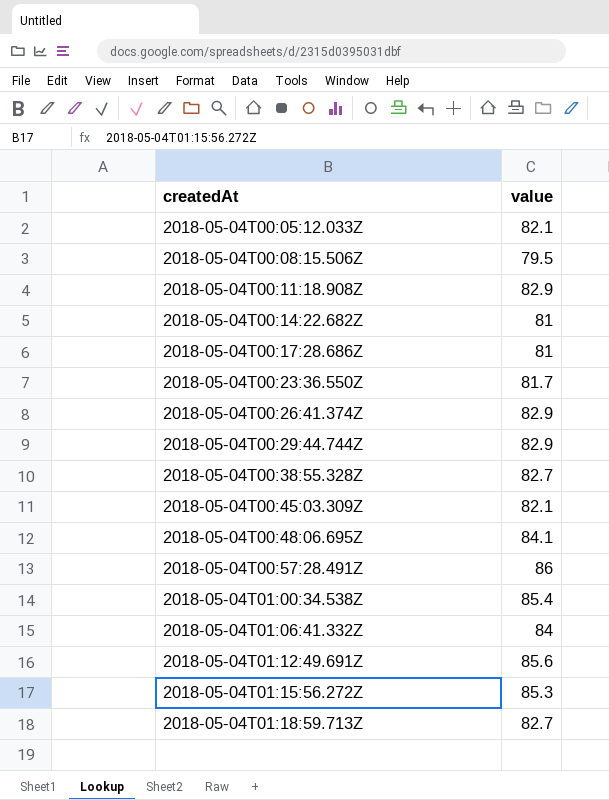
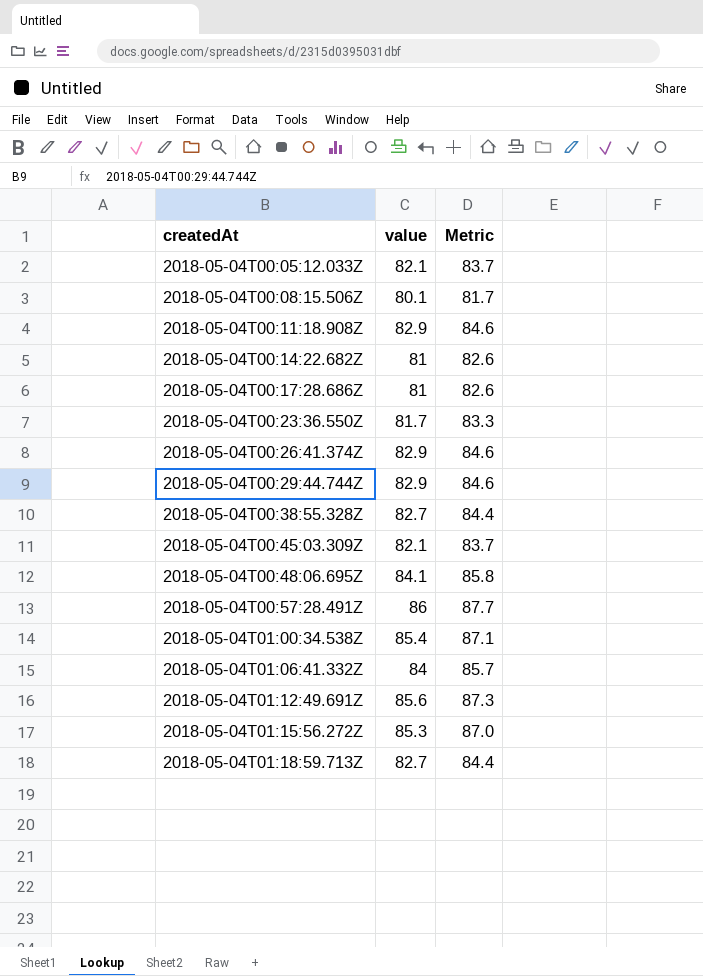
column Metric | formula: none -> [value] * 1.02
2018-05-04T00:08:15.506Z | value: 79.5 -> 80.1

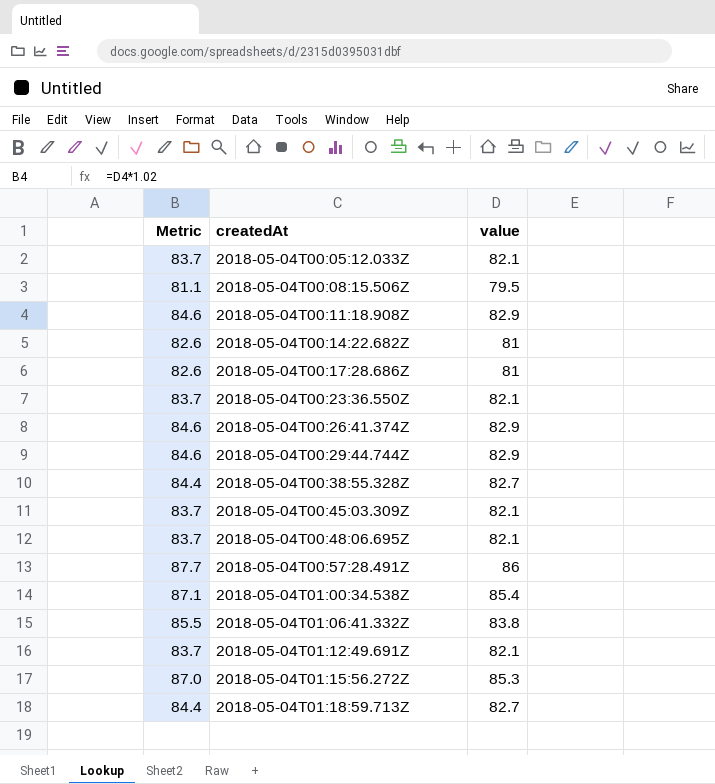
column Metric | position: 3 -> 1
2018-05-04T00:08:15.506Z | Metric: 81.7 -> 81.1
2018-05-04T00:08:15.506Z | value: 80.1 -> 79.5
2018-05-04T00:23:36.550Z | Metric: 83.3 -> 83.7
2018-05-04T00:23:36.550Z | value: 81.7 -> 82.1
2018-05-04T00:48:06.695Z | Metric: 85.8 -> 83.7
2018-05-04T00:48:06.695Z | value: 84.1 -> 82.1
2018-05-04T01:06:41.332Z | Metric: 85.7 -> 85.5
2018-05-04T01:06:41.332Z | value: 84 -> 83.8
2018-05-04T01:12:49.691Z | Metric: 87.3 -> 83.7
2018-05-04T01:12:49.691Z | value: 85.6 -> 82.1

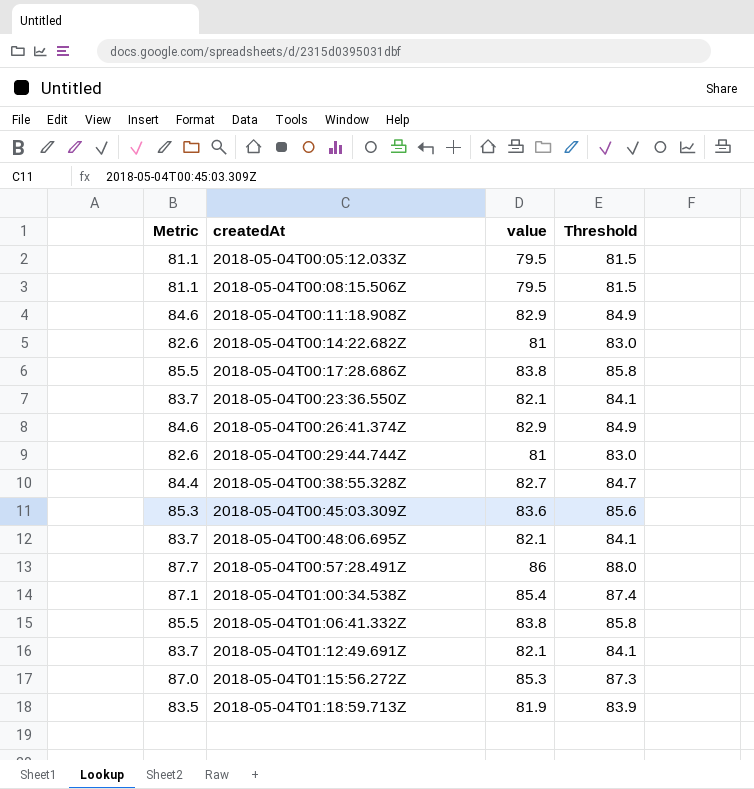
column Threshold | formula: none -> [value] + 2
2018-05-04T00:05:12.033Z | Metric: 83.7 -> 81.1
2018-05-04T00:05:12.033Z | value: 82.1 -> 79.5
2018-05-04T00:17:28.686Z | Metric: 82.6 -> 85.5
2018-05-04T00:17:28.686Z | value: 81 -> 83.8
2018-05-04T00:29:44.744Z | Metric: 84.6 -> 82.6
2018-05-04T00:29:44.744Z | value: 82.9 -> 81
2018-05-04T00:45:03.309Z | Metric: 83.7 -> 85.3
2018-05-04T00:45:03.309Z | value: 82.1 -> 83.6
2018-05-04T01:18:59.713Z | Metric: 84.4 -> 83.5
2018-05-04T01:18:59.713Z | value: 82.7 -> 81.9

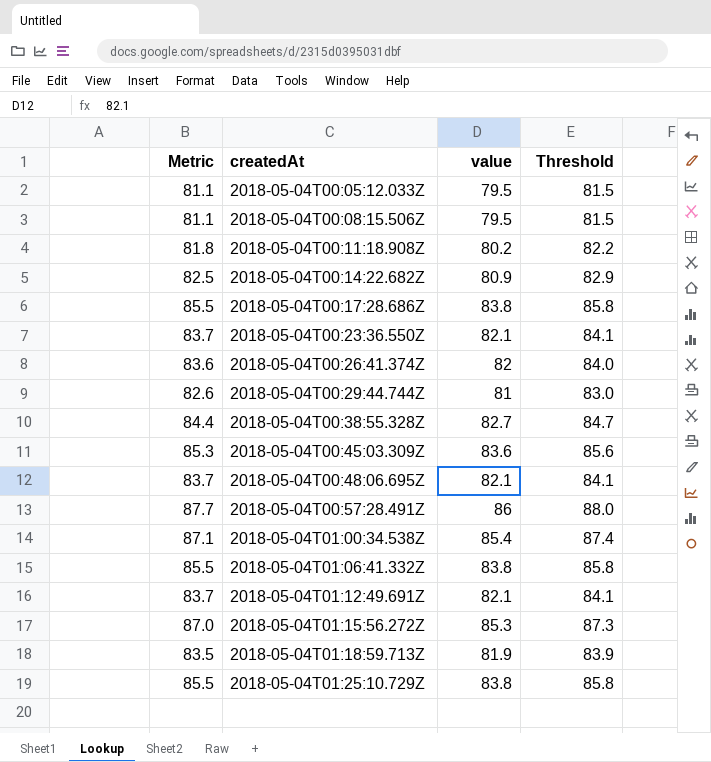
2018-05-04T00:11:18.908Z | Metric: 84.6 -> 81.8
2018-05-04T00:11:18.908Z | value: 82.9 -> 80.2
2018-05-04T00:11:18.908Z | Threshold: 84.9 -> 82.2
2018-05-04T00:14:22.682Z | Metric: 82.6 -> 82.5
2018-05-04T00:14:22.682Z | value: 81 -> 80.9
2018-05-04T00:14:22.682Z | Threshold: 83.0 -> 82.9
2018-05-04T00:26:41.374Z | Metric: 84.6 -> 83.6
2018-05-04T00:26:41.374Z | value: 82.9 -> 82
2018-05-04T00:26:41.374Z | Threshold: 84.9 -> 84.0
row 2018-05-04T01:25:10.729Z: none -> 85.5 | 83.8 | 85.8

